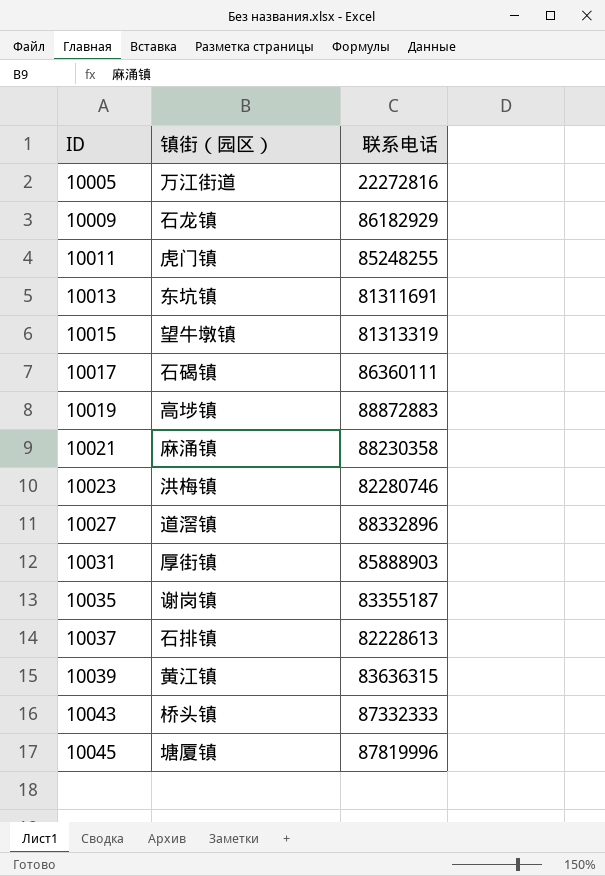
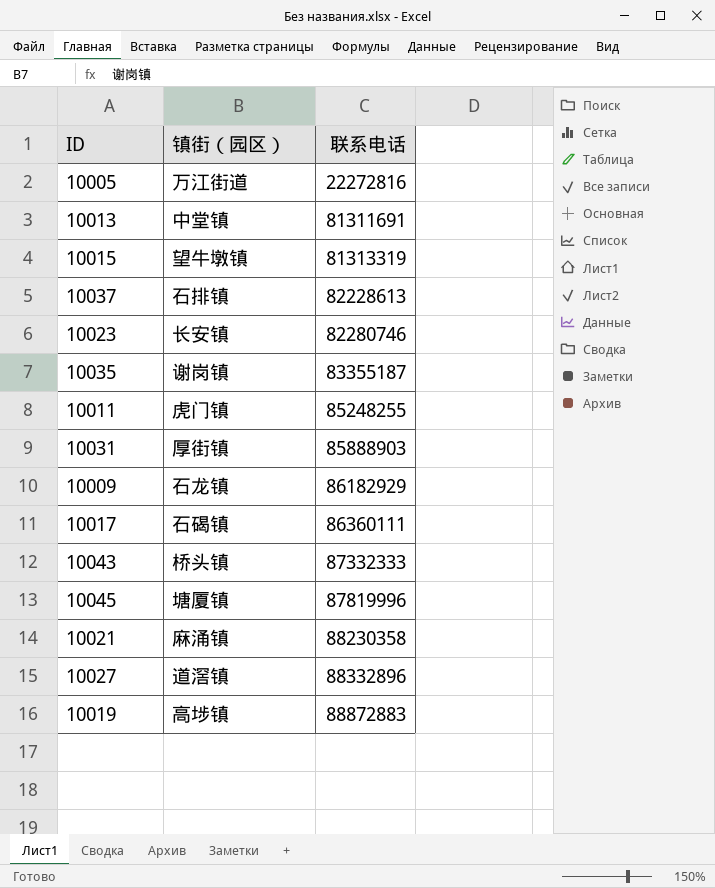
row order: ID ascending -> 联系电话 ascending
row 10039: 黄江镇 | 83636315 -> none
10013 | 镇街（园区）: 东坑镇 -> 中堂镇
10023 | 镇街（园区）: 洪梅镇 -> 长安镇

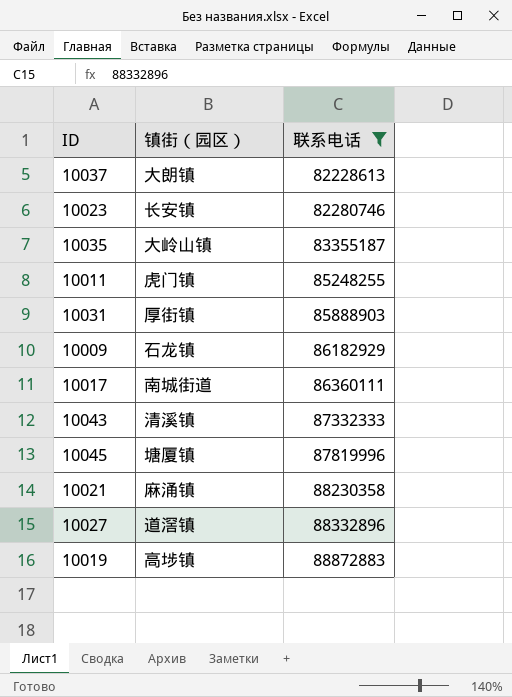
filter: none -> 联系电话 >= 82228613
10037 | 镇街（园区）: 石排镇 -> 大朗镇
10035 | 镇街（园区）: 谢岗镇 -> 大岭山镇
10017 | 镇街（园区）: 石碣镇 -> 南城街道
10043 | 镇街（园区）: 桥头镇 -> 清溪镇

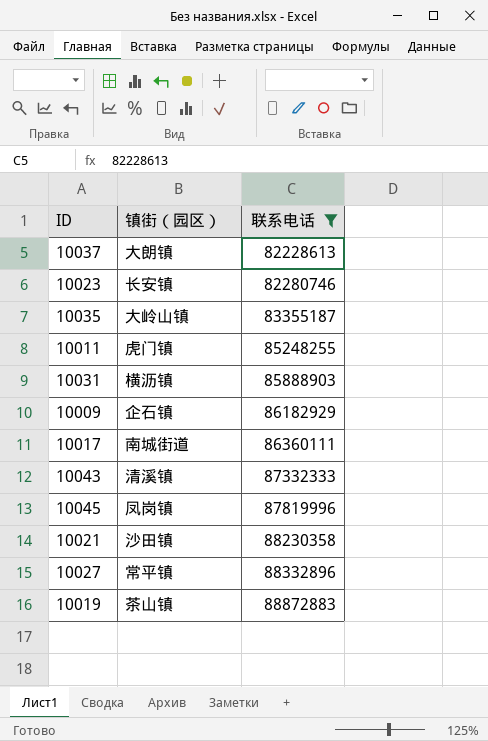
10031 | 镇街（园区）: 厚街镇 -> 横沥镇
10009 | 镇街（园区）: 石龙镇 -> 企石镇
10045 | 镇街（园区）: 塘厦镇 -> 凤岗镇
10021 | 镇街（园区）: 麻涌镇 -> 沙田镇
10027 | 镇街（园区）: 道滘镇 -> 常平镇
10019 | 镇街（园区）: 高埗镇 -> 茶山镇

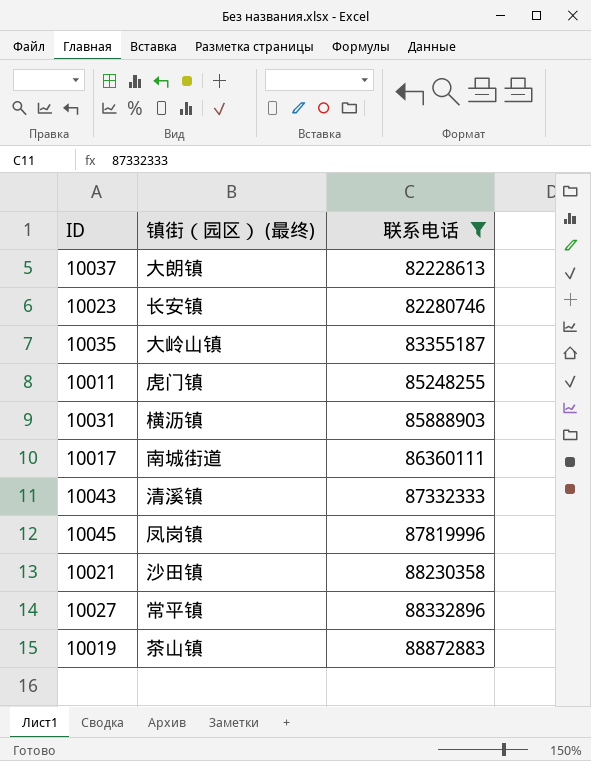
column name: 镇街（园区） -> 镇街（园区） (最终)
row 10009: 企石镇 | 86182929 -> none

